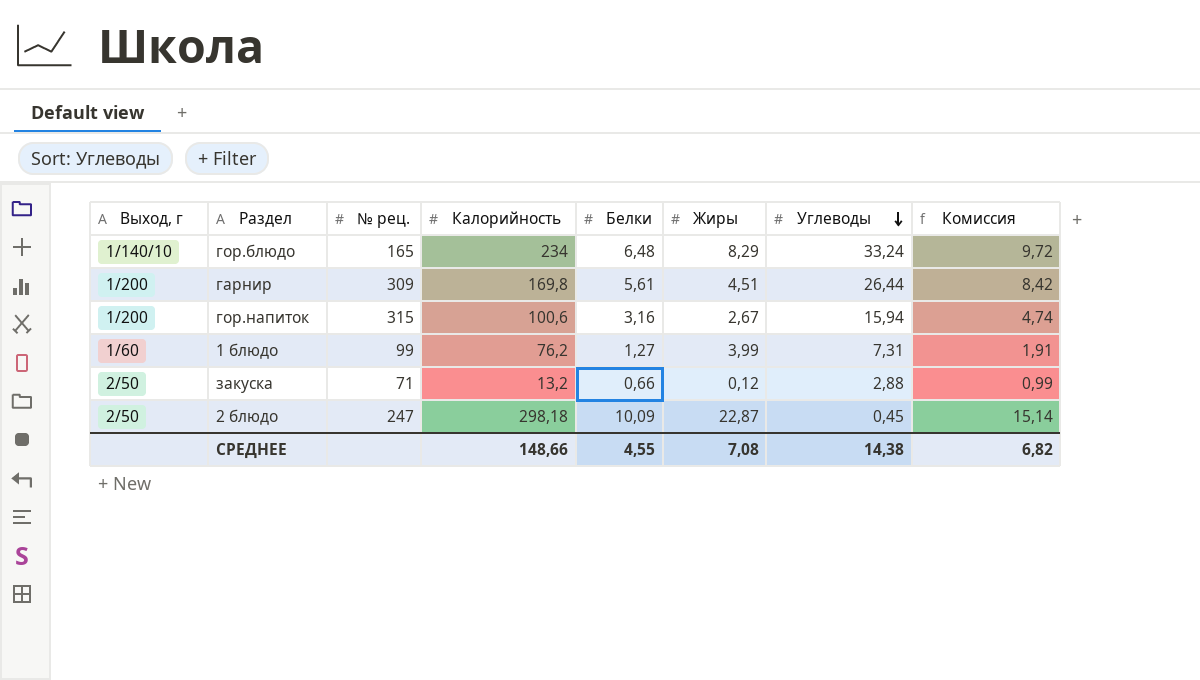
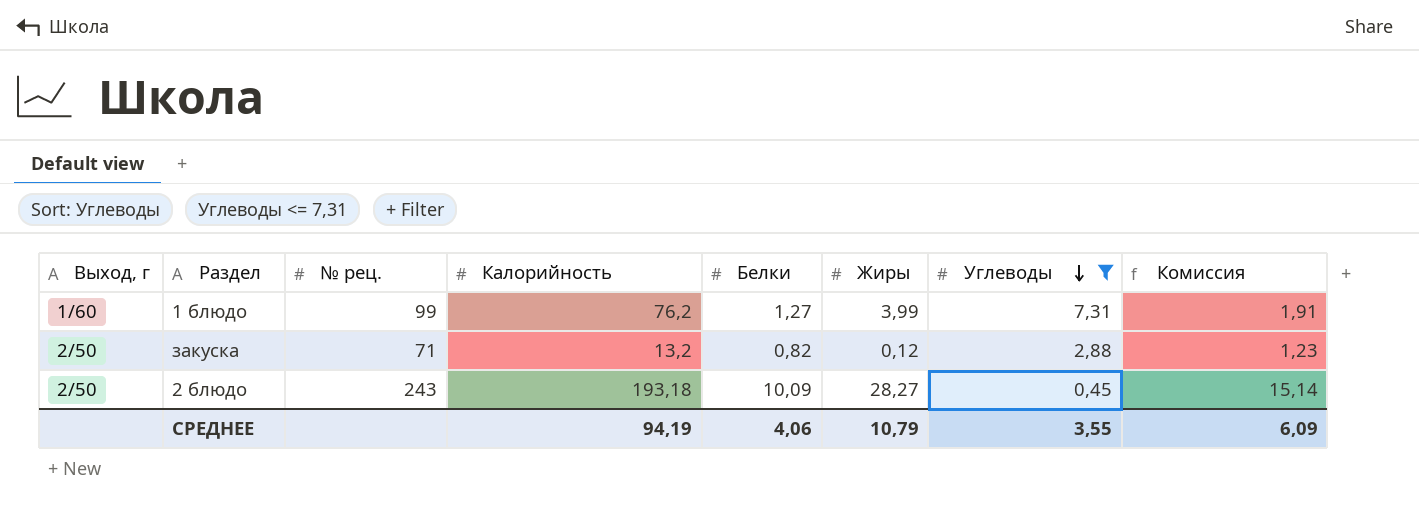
filter: none -> Углеводы <= 7,31
закуска | Белки: 0,66 -> 0,82
закуска | Комиссия: 0,99 -> 1,23
2 блюдо | № рец.: 247 -> 243
2 блюдо | Калорийность: 298,18 -> 193,18
2 блюдо | Жиры: 22,87 -> 28,27
СРЕДНЕЕ | Калорийность: 148,66 -> 94,19
СРЕДНЕЕ | Белки: 4,55 -> 4,06
СРЕДНЕЕ | Жиры: 7,08 -> 10,79
СРЕДНЕЕ | Углеводы: 14,38 -> 3,55
СРЕДНЕЕ | Комиссия: 6,82 -> 6,09

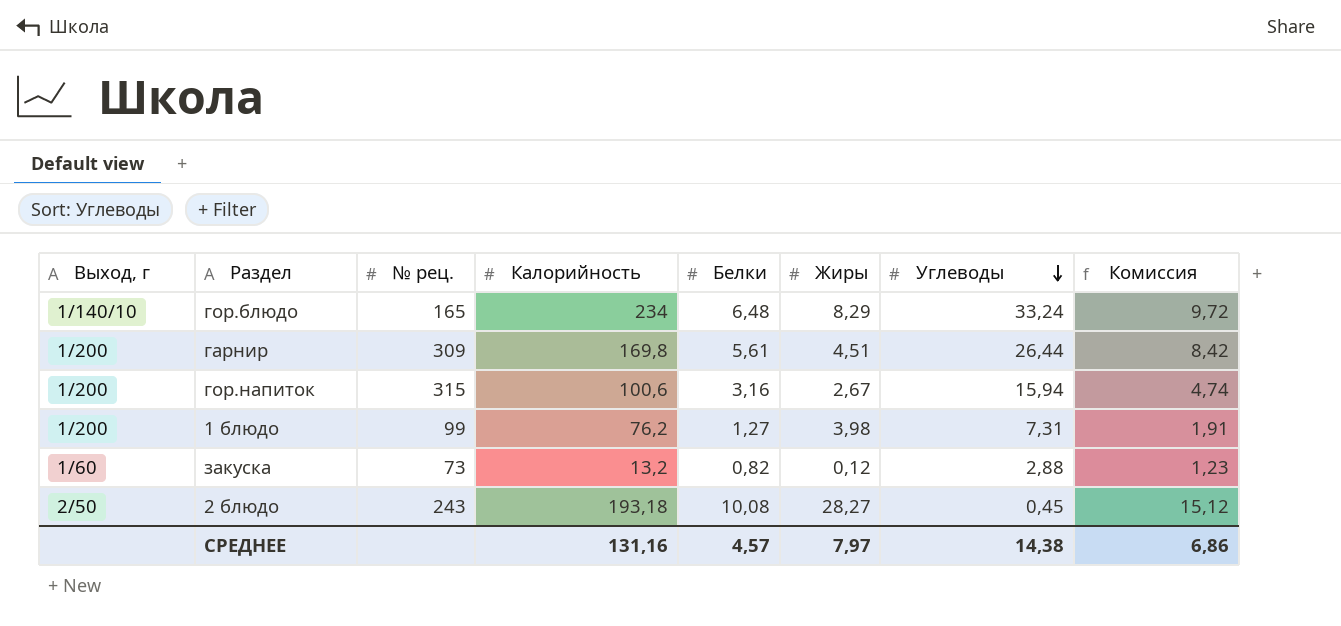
filter: Углеводы <= 7,31 -> none
1 блюдо | Выход, г: 1/60 -> 1/200
1 блюдо | Жиры: 3,99 -> 3,98
закуска | Выход, г: 2/50 -> 1/60
закуска | № рец.: 71 -> 73
2 блюдо | Белки: 10,09 -> 10,08
2 блюдо | Комиссия: 15,14 -> 15,12
СРЕДНЕЕ | Калорийность: 94,19 -> 131,16
СРЕДНЕЕ | Белки: 4,06 -> 4,57
СРЕДНЕЕ | Жиры: 10,79 -> 7,97
СРЕДНЕЕ | Углеводы: 3,55 -> 14,38
СРЕДНЕЕ | Комиссия: 6,09 -> 6,86

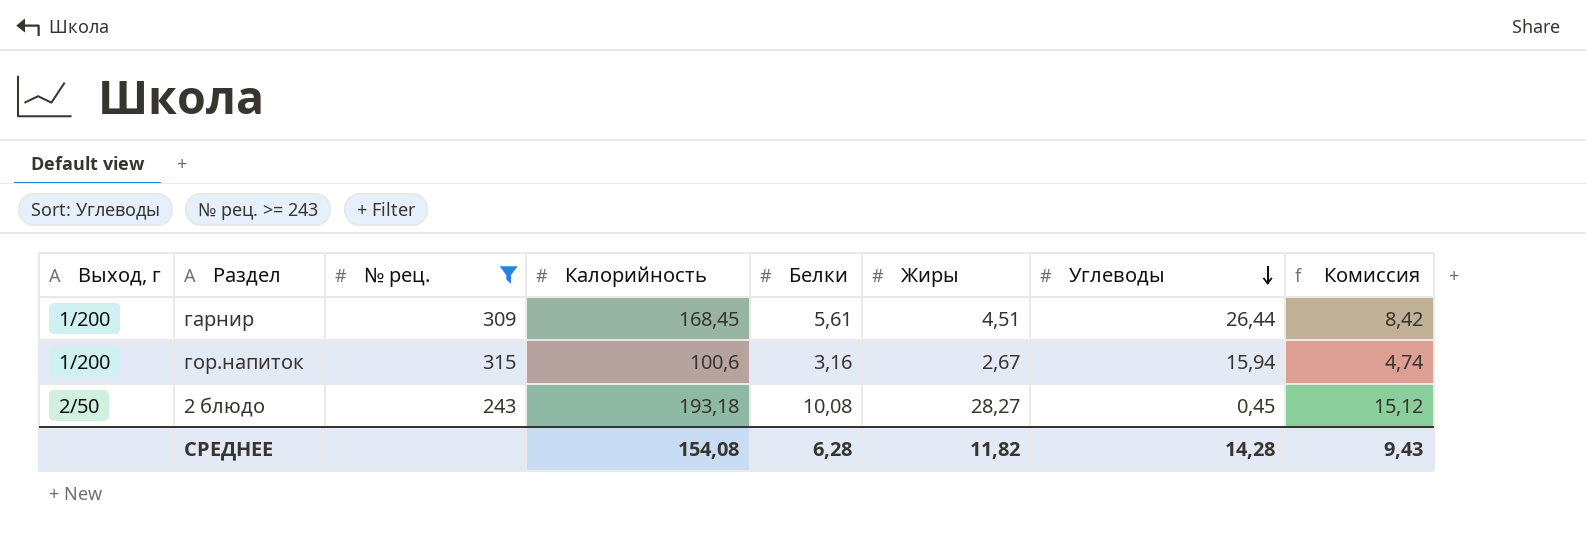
filter: none -> № рец. >= 243
гарнир | Калорийность: 169,8 -> 168,45
СРЕДНЕЕ | Калорийность: 131,16 -> 154,08
СРЕДНЕЕ | Белки: 4,57 -> 6,28
СРЕДНЕЕ | Жиры: 7,97 -> 11,82
СРЕДНЕЕ | Углеводы: 14,38 -> 14,28
СРЕДНЕЕ | Комиссия: 6,86 -> 9,43

